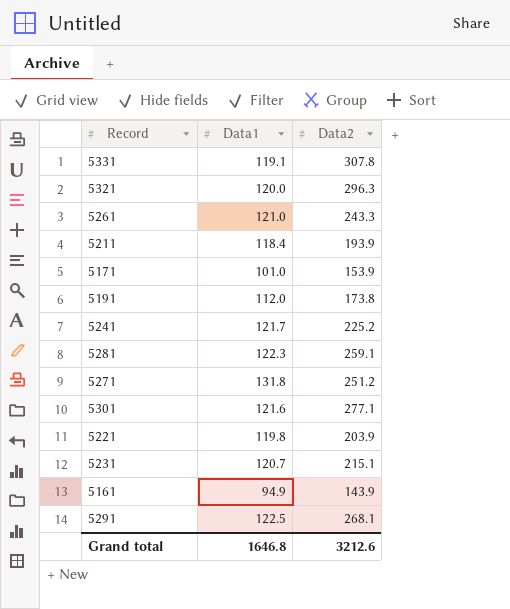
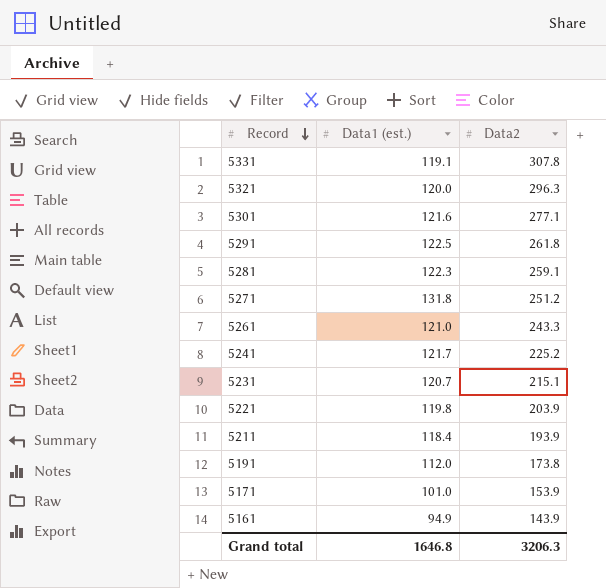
row order: none -> Record descending
column name: Data1 -> Data1 (est.)
5291 | Data2: 268.1 -> 261.8
Grand total | Data2: 3212.6 -> 3206.3

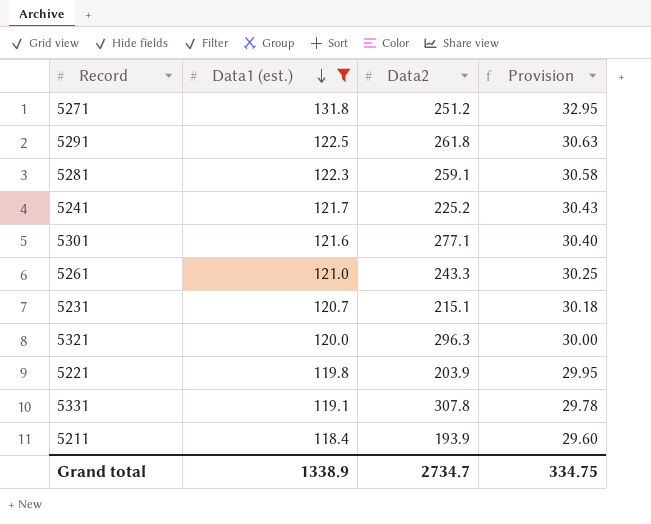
filter: none -> Data1 (est.) >= 118.4
row order: Record descending -> Data1 (est.) descending
column Provision | formula: none -> [Data1 (est.)] * 0.25
Grand total | Data1 (est.): 1646.8 -> 1338.9
Grand total | Data2: 3206.3 -> 2734.7

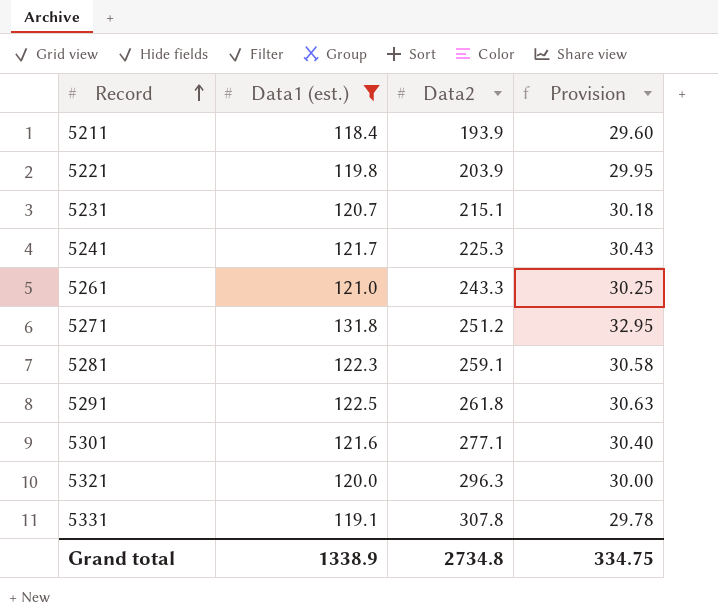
row order: Data1 (est.) descending -> Record ascending
5241 | Data2: 225.2 -> 225.3
Grand total | Data2: 2734.7 -> 2734.8

